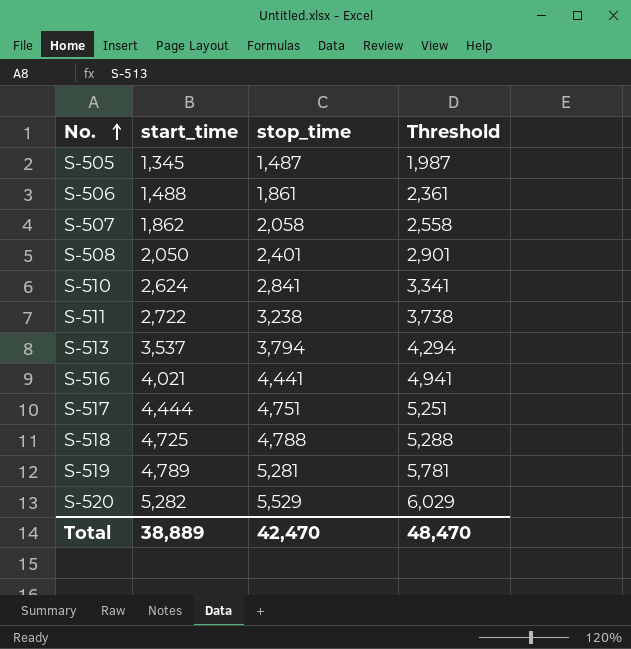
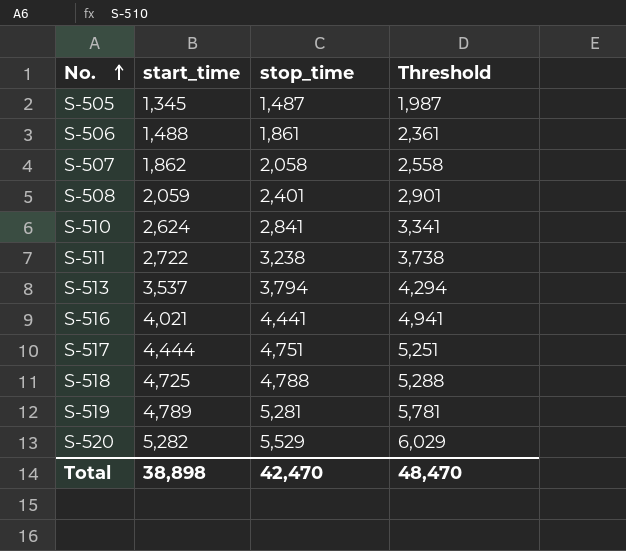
S-508 | start_time: 2,050 -> 2,059
Total | start_time: 38,889 -> 38,898

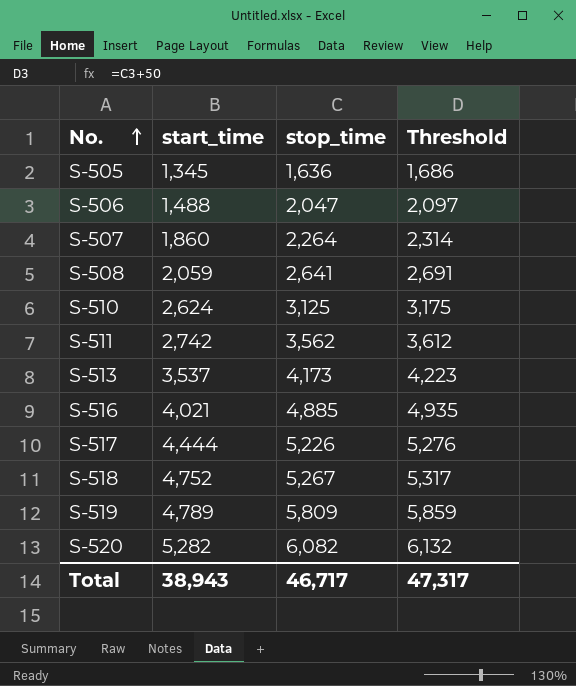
column Threshold | formula: [stop_time] + 500 -> [stop_time] + 50
S-505 | stop_time: 1,487 -> 1,636
S-506 | stop_time: 1,861 -> 2,047
S-507 | start_time: 1,862 -> 1,860
S-507 | stop_time: 2,058 -> 2,264
S-508 | stop_time: 2,401 -> 2,641
S-510 | stop_time: 2,841 -> 3,125
S-511 | start_time: 2,722 -> 2,742
S-511 | stop_time: 3,238 -> 3,562
S-513 | stop_time: 3,794 -> 4,173
S-516 | stop_time: 4,441 -> 4,885
S-517 | stop_time: 4,751 -> 5,226
S-518 | start_time: 4,725 -> 4,752
S-518 | stop_time: 4,788 -> 5,267
S-519 | stop_time: 5,281 -> 5,809
S-520 | stop_time: 5,529 -> 6,082
Total | start_time: 38,898 -> 38,943
Total | stop_time: 42,470 -> 46,717
Total | Threshold: 48,470 -> 47,317

